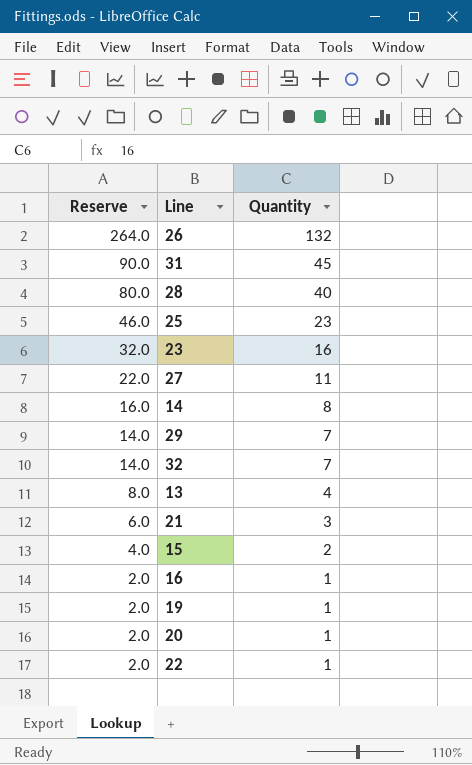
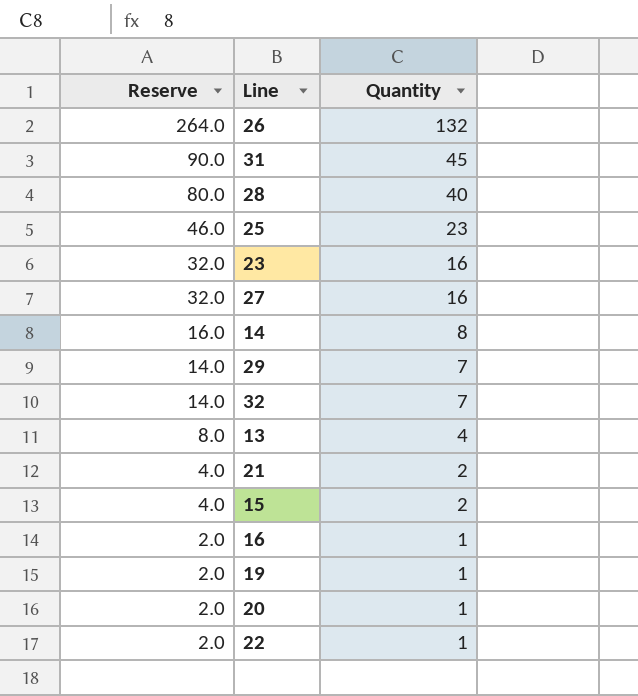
27 | Reserve: 22.0 -> 32.0
27 | Quantity: 11 -> 16
21 | Reserve: 6.0 -> 4.0
21 | Quantity: 3 -> 2

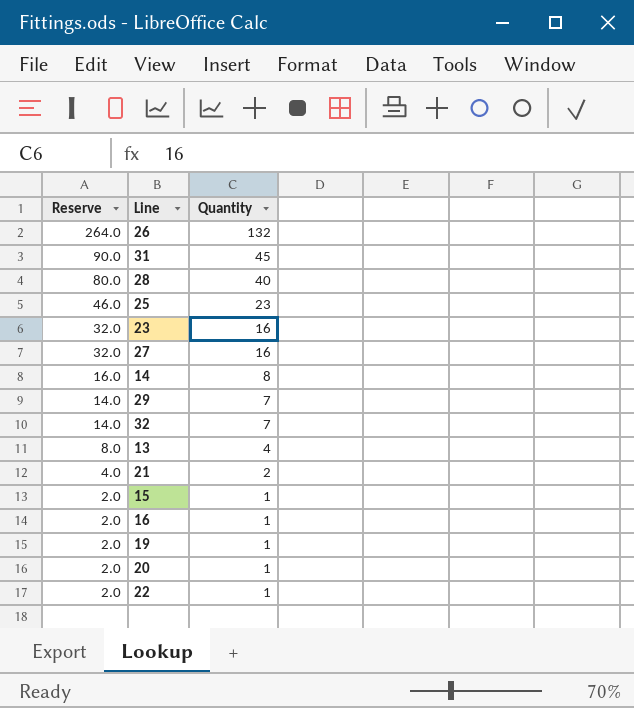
15 | Reserve: 4.0 -> 2.0
15 | Quantity: 2 -> 1

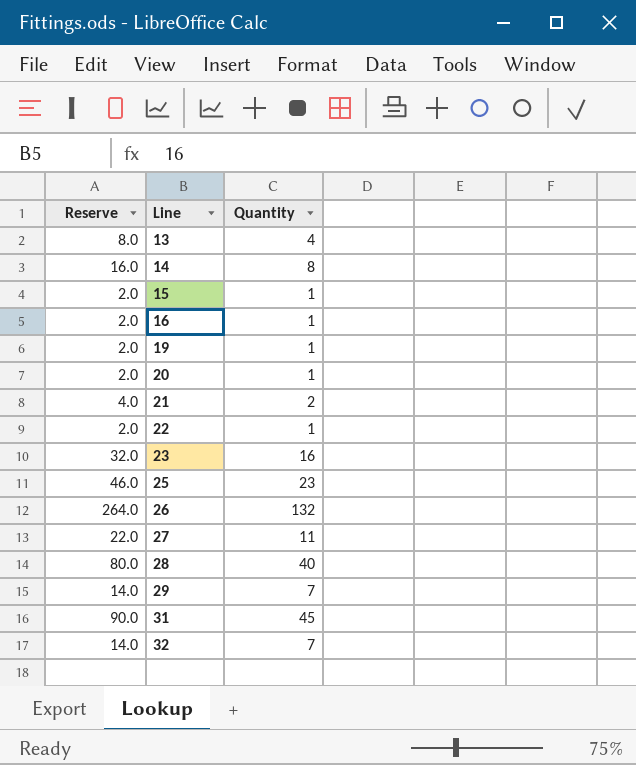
row order: Reserve descending -> Line ascending
27 | Reserve: 32.0 -> 22.0
27 | Quantity: 16 -> 11

